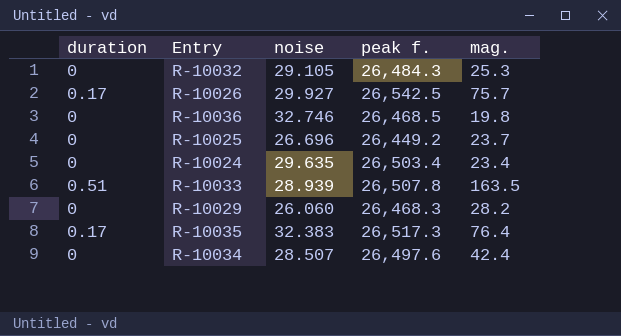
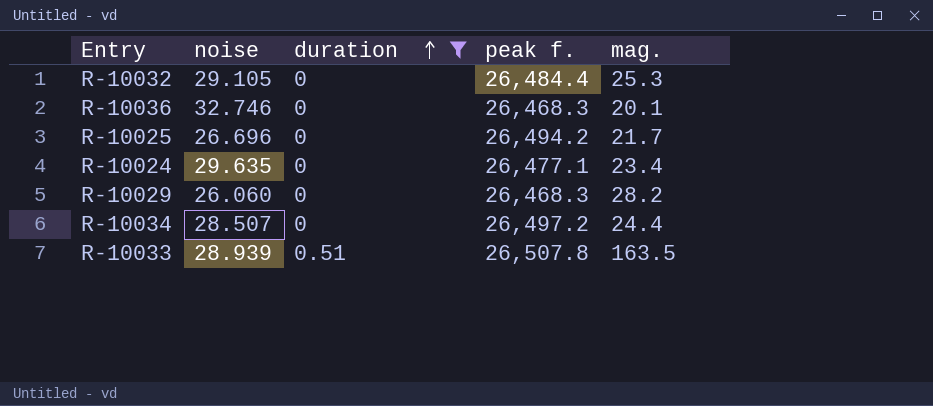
filter: none -> duration != 0.17
row order: none -> duration ascending
column duration | position: 1 -> 3
R-10032 | peak f.: 26,484.3 -> 26,484.4
R-10036 | peak f.: 26,468.5 -> 26,468.3
R-10036 | mag.: 19.8 -> 20.1
R-10025 | peak f.: 26,449.2 -> 26,494.2
R-10025 | mag.: 23.7 -> 21.7
R-10024 | peak f.: 26,503.4 -> 26,477.1
R-10034 | peak f.: 26,497.6 -> 26,497.2
R-10034 | mag.: 42.4 -> 24.4

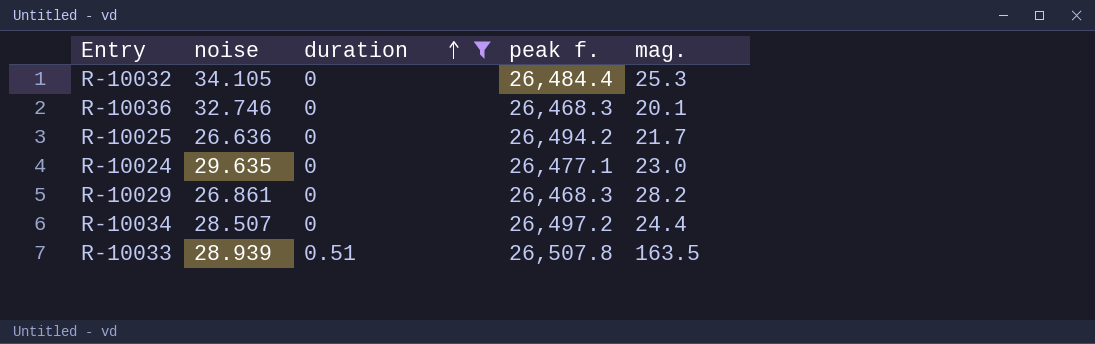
R-10032 | noise: 29.105 -> 34.105
R-10025 | noise: 26.696 -> 26.636
R-10024 | mag.: 23.4 -> 23.0
R-10029 | noise: 26.060 -> 26.861

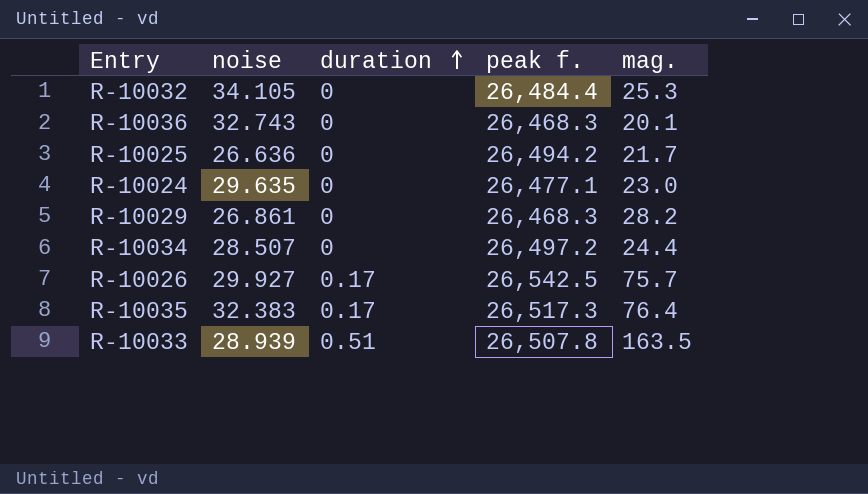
filter: duration != 0.17 -> none
R-10036 | noise: 32.746 -> 32.743

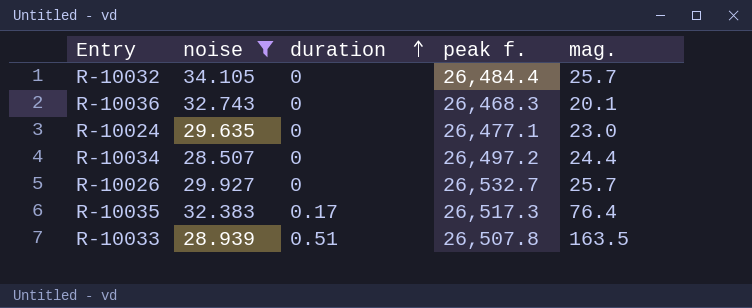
filter: none -> noise >= 28.507
R-10032 | mag.: 25.3 -> 25.7
R-10026 | duration: 0.17 -> 0
R-10026 | peak f.: 26,542.5 -> 26,532.7
R-10026 | mag.: 75.7 -> 25.7

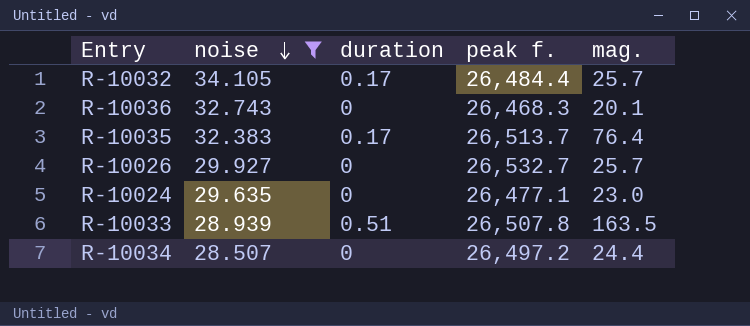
row order: duration ascending -> noise descending
R-10032 | duration: 0 -> 0.17
R-10035 | peak f.: 26,517.3 -> 26,513.7

